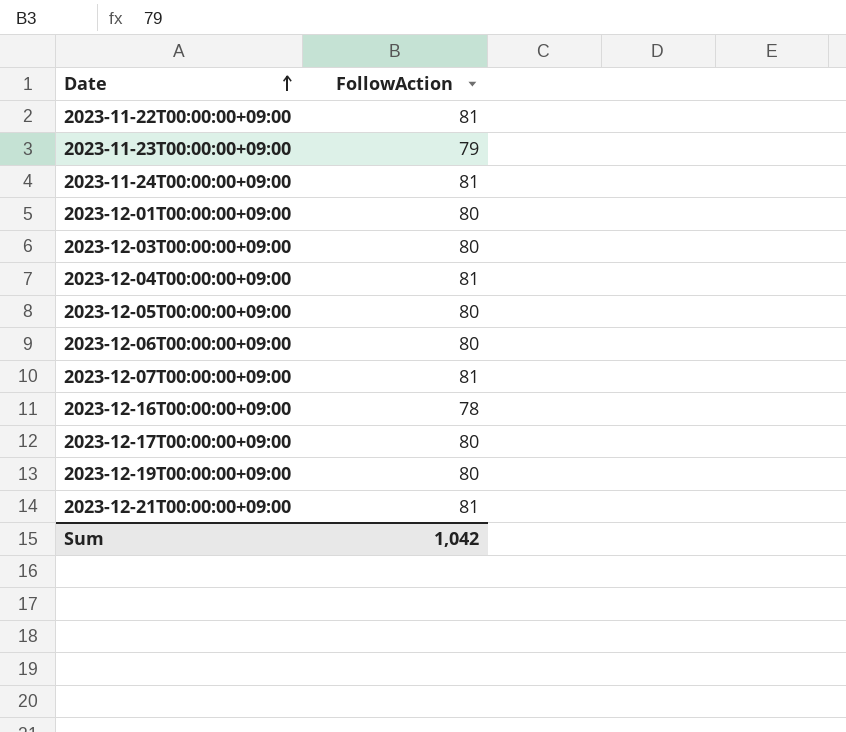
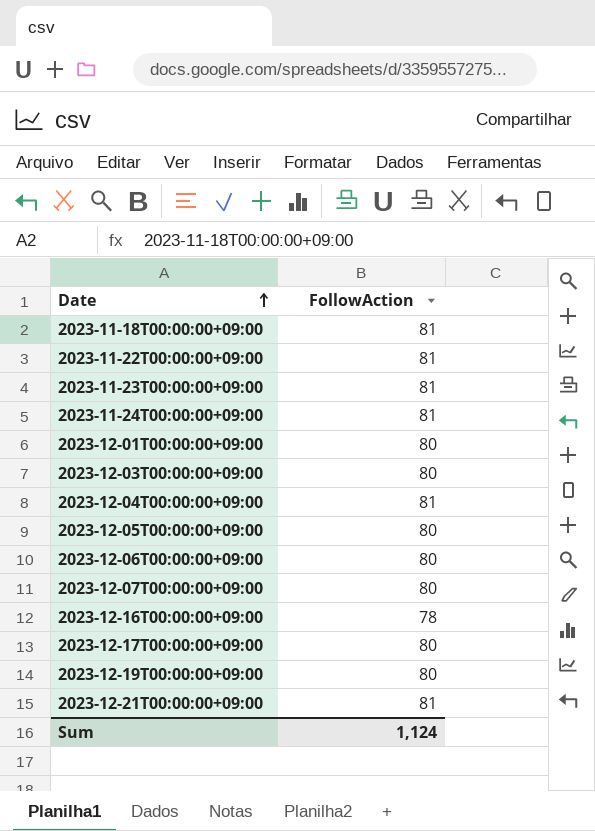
row 2023-11-18T00:00:00+09:00: none -> 81
2023-11-23T00:00:00+09:00 | FollowAction: 79 -> 81
2023-12-07T00:00:00+09:00 | FollowAction: 81 -> 80
Sum | FollowAction: 1,042 -> 1,124

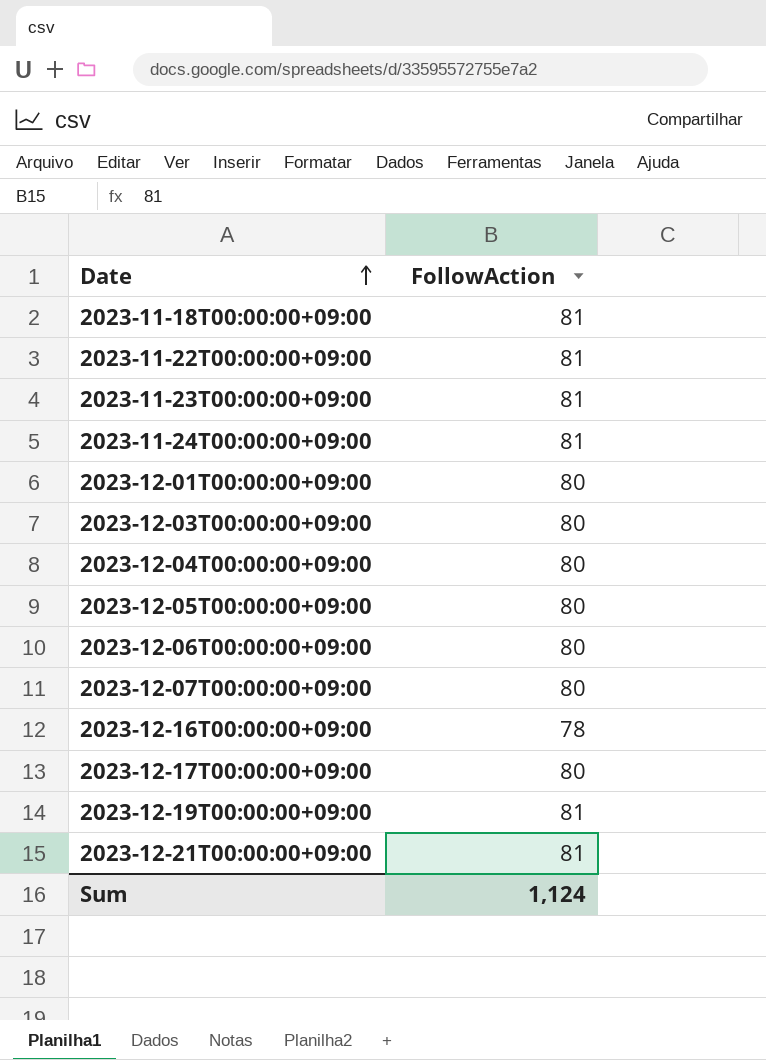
2023-12-04T00:00:00+09:00 | FollowAction: 81 -> 80
2023-12-19T00:00:00+09:00 | FollowAction: 80 -> 81

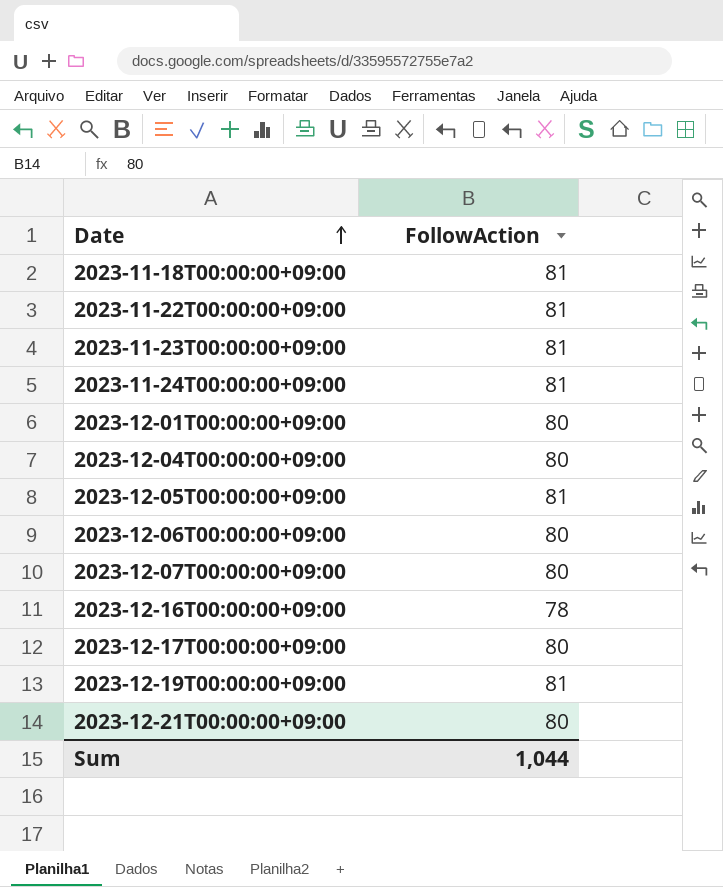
row 2023-12-03T00:00:00+09:00: 80 -> none
2023-12-05T00:00:00+09:00 | FollowAction: 80 -> 81
2023-12-21T00:00:00+09:00 | FollowAction: 81 -> 80
Sum | FollowAction: 1,124 -> 1,044

